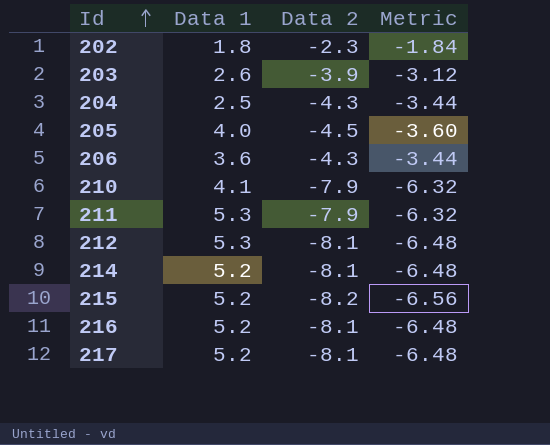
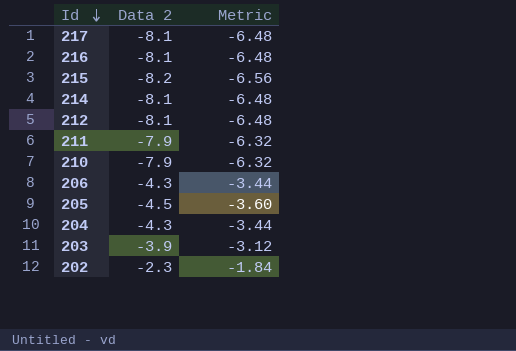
row order: Id ascending -> Id descending
column Data 1 | position: 2 -> none

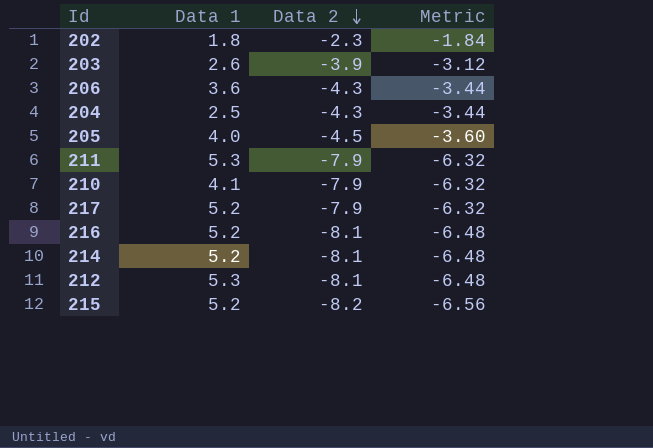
row order: Id descending -> Data 2 descending
column Data 1 | position: none -> 2
217 | Data 2: -8.1 -> -7.9
217 | Metric: -6.48 -> -6.32

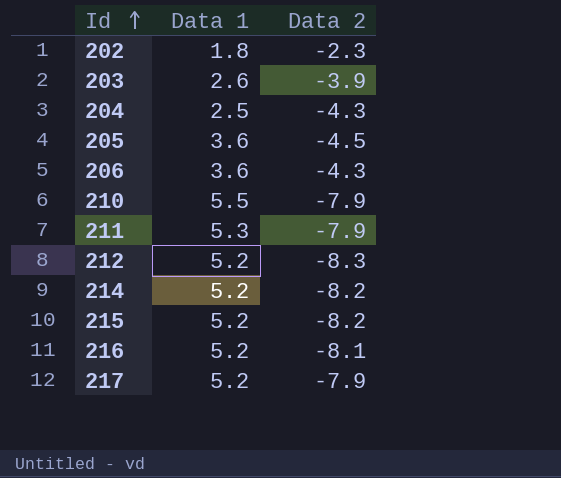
row order: Data 2 descending -> Id ascending
column Metric | formula: [Data 2] * 0.8 -> none
205 | Data 1: 4.0 -> 3.6
210 | Data 1: 4.1 -> 5.5
212 | Data 1: 5.3 -> 5.2
212 | Data 2: -8.1 -> -8.3
214 | Data 2: -8.1 -> -8.2

